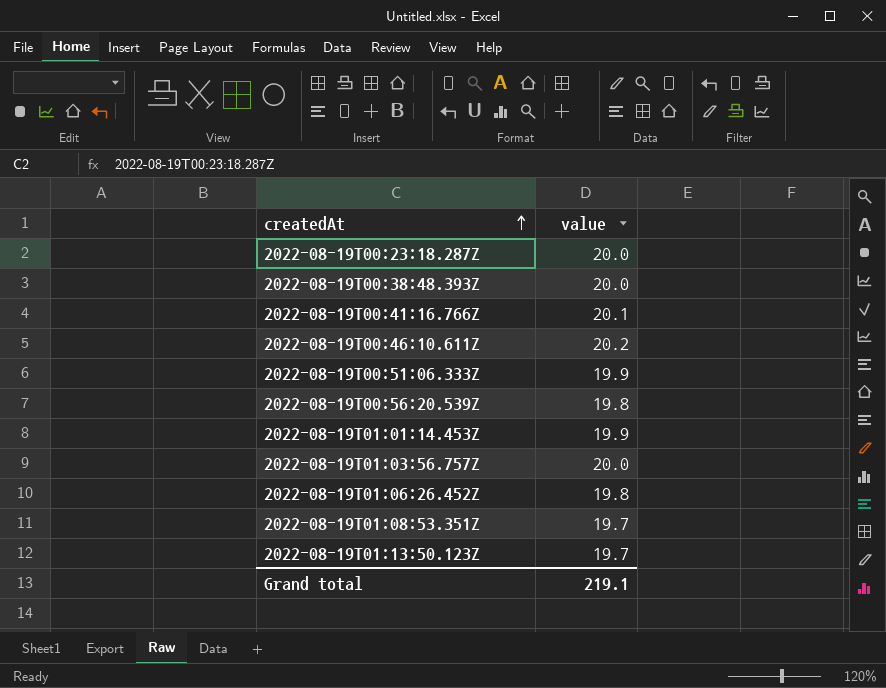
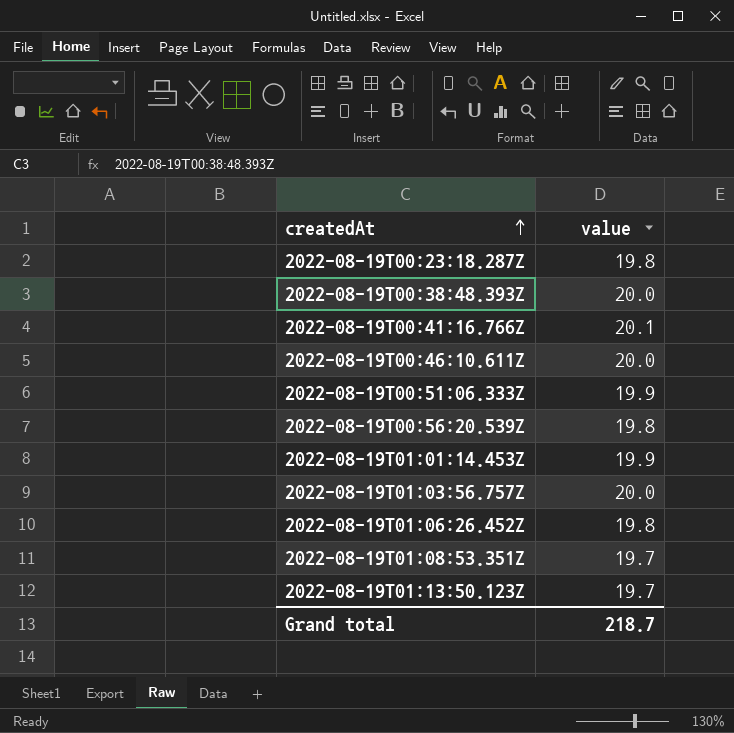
2022-08-19T00:23:18.287Z | value: 20.0 -> 19.8
2022-08-19T00:46:10.611Z | value: 20.2 -> 20.0
Grand total | value: 219.1 -> 218.7

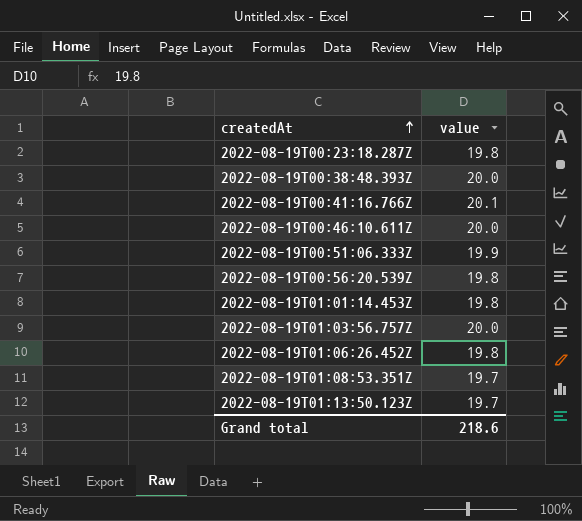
2022-08-19T01:01:14.453Z | value: 19.9 -> 19.8
Grand total | value: 218.7 -> 218.6

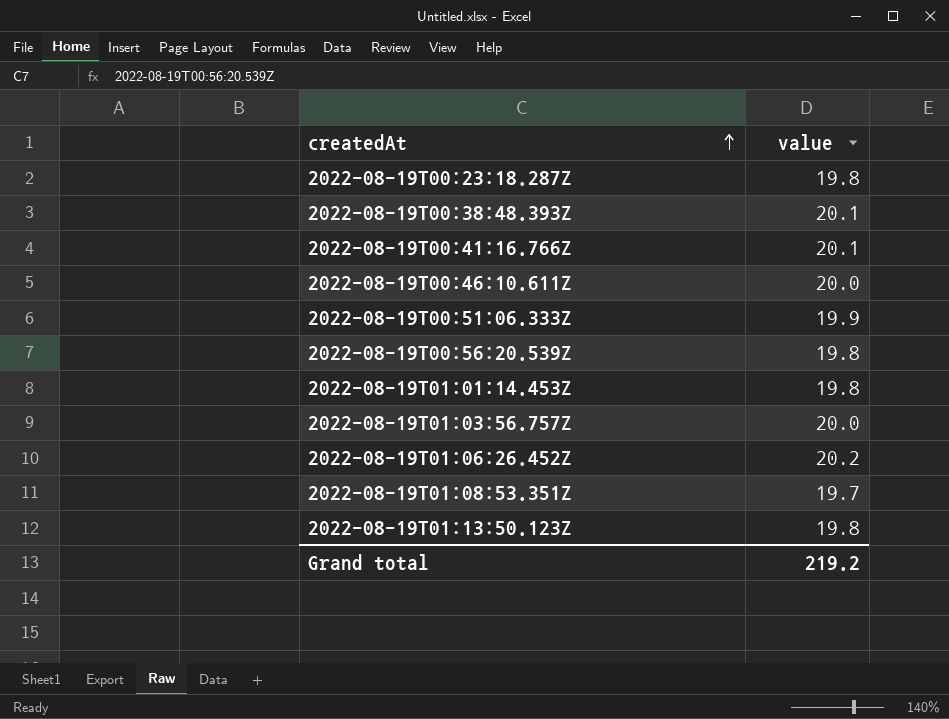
2022-08-19T00:38:48.393Z | value: 20.0 -> 20.1
2022-08-19T01:06:26.452Z | value: 19.8 -> 20.2
2022-08-19T01:13:50.123Z | value: 19.7 -> 19.8
Grand total | value: 218.6 -> 219.2

